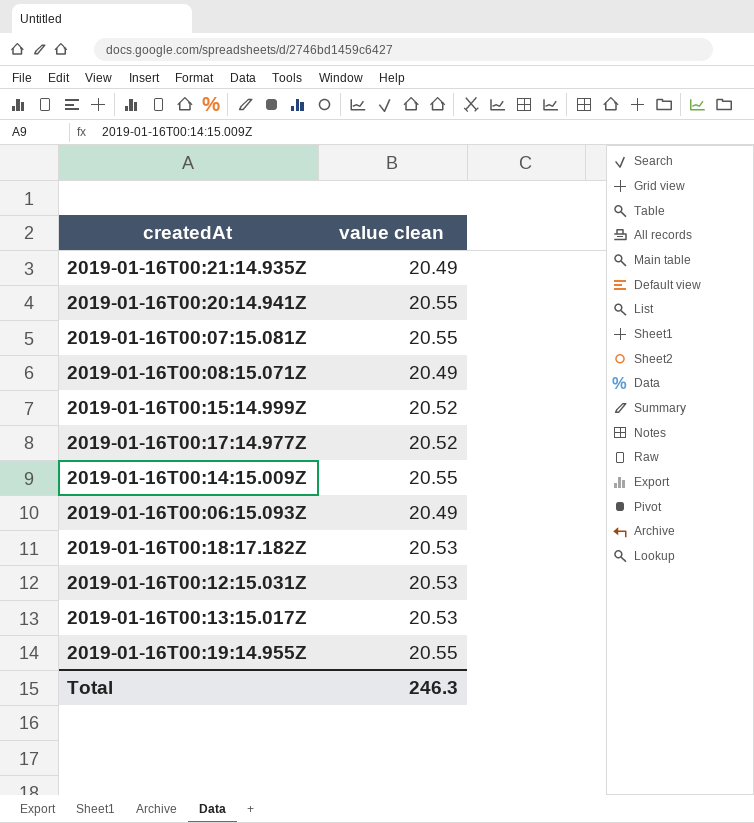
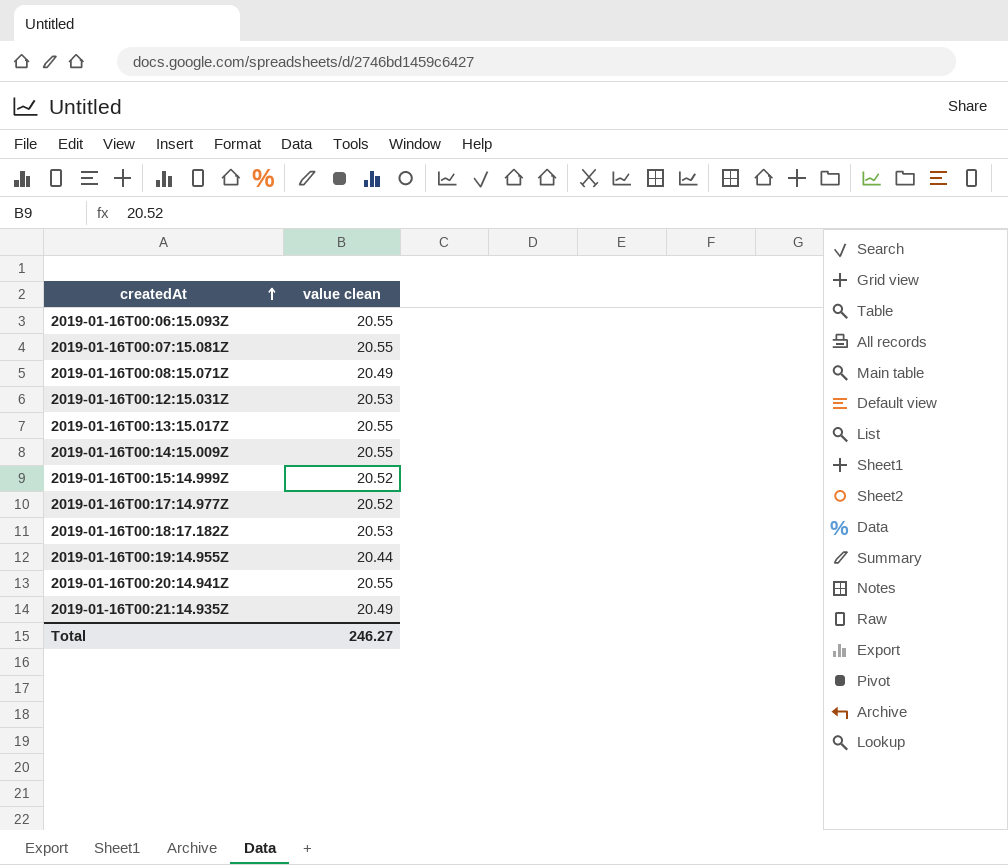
row order: none -> createdAt ascending
2019-01-16T00:06:15.093Z | value clean: 20.49 -> 20.55
2019-01-16T00:13:15.017Z | value clean: 20.53 -> 20.55
2019-01-16T00:19:14.955Z | value clean: 20.55 -> 20.44
Total | value clean: 246.3 -> 246.27

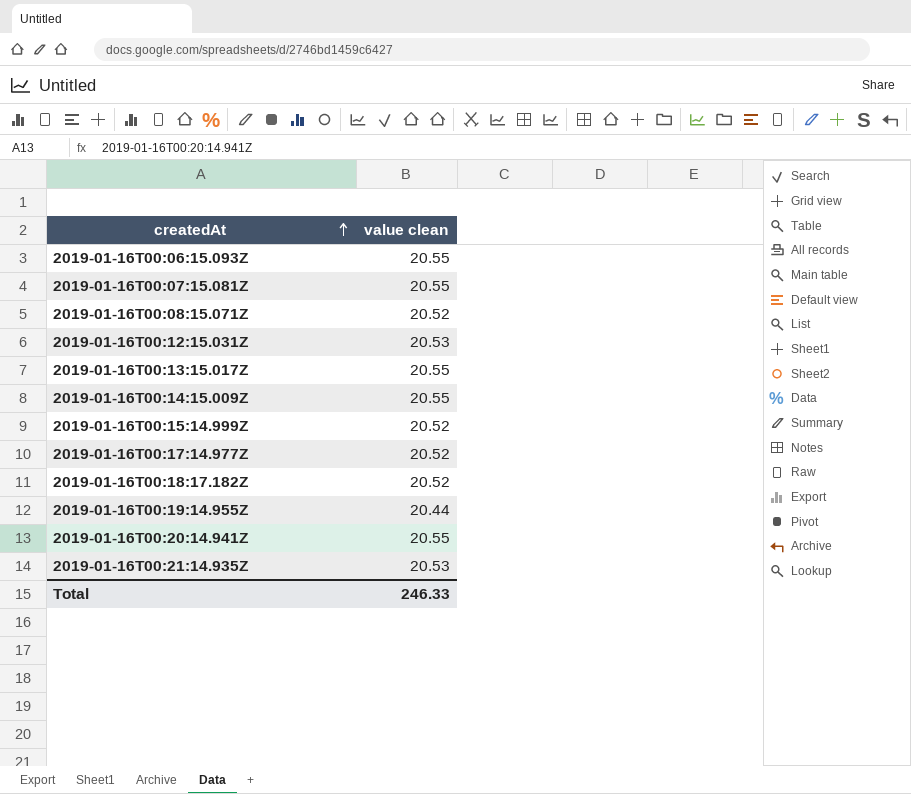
2019-01-16T00:08:15.071Z | value clean: 20.49 -> 20.52
2019-01-16T00:18:17.182Z | value clean: 20.53 -> 20.52
2019-01-16T00:21:14.935Z | value clean: 20.49 -> 20.53
Total | value clean: 246.27 -> 246.33

